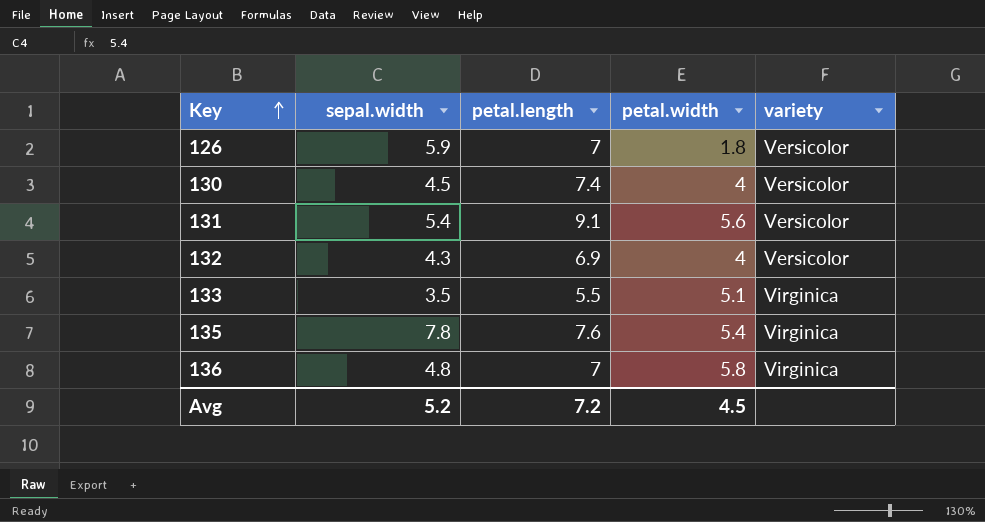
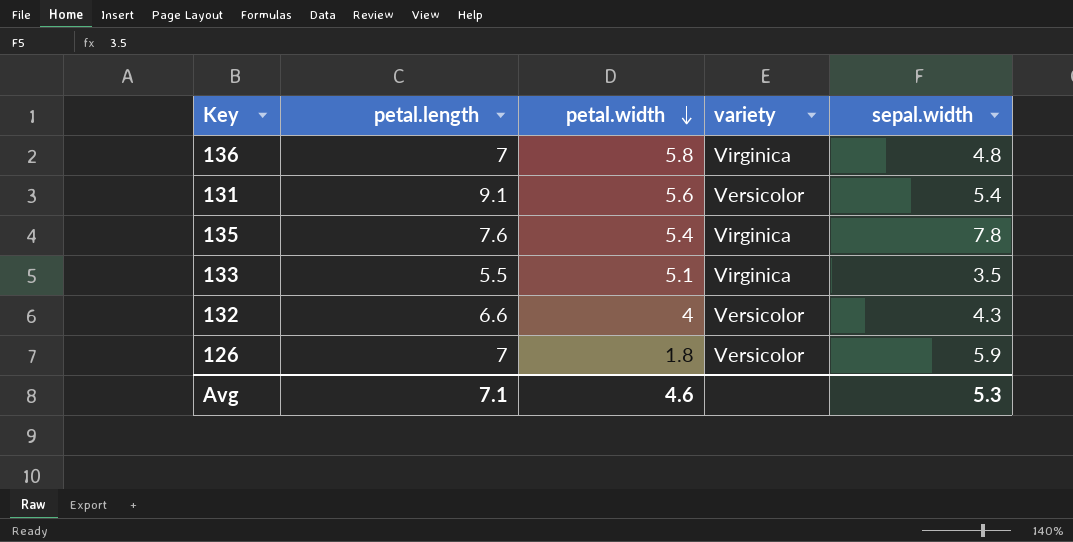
row order: Key ascending -> petal.width descending
column sepal.width | position: 2 -> 5
row 130: 4.5 | 7.4 | 4 | Versicolor -> none
132 | petal.length: 6.9 -> 6.6
Avg | petal.length: 7.2 -> 7.1
Avg | petal.width: 4.5 -> 4.6
Avg | sepal.width: 5.2 -> 5.3

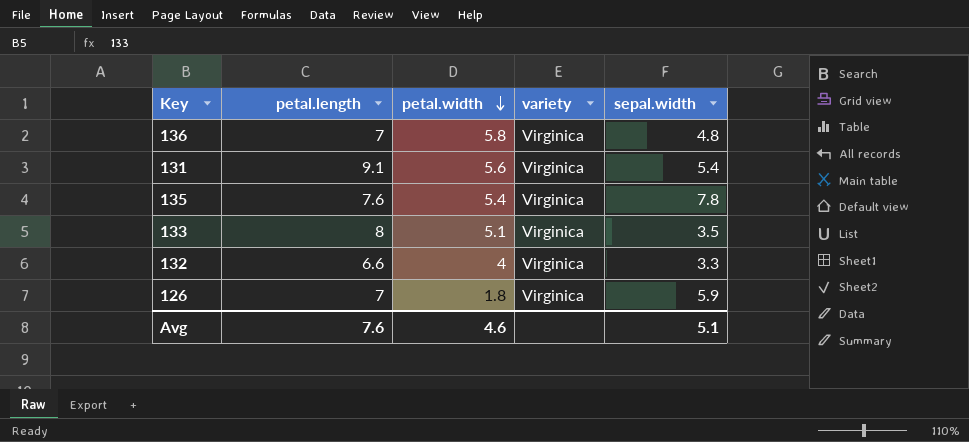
131 | variety: Versicolor -> Virginica
133 | petal.length: 5.5 -> 8
132 | variety: Versicolor -> Virginica
132 | sepal.width: 4.3 -> 3.3
126 | variety: Versicolor -> Virginica
Avg | petal.length: 7.1 -> 7.6
Avg | sepal.width: 5.3 -> 5.1

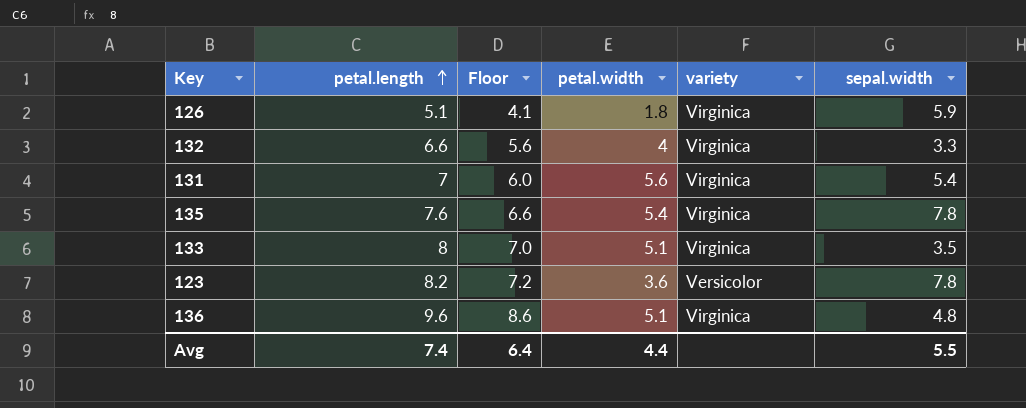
row order: petal.width descending -> petal.length ascending
column Floor | formula: none -> [petal.length] - 1
126 | petal.length: 7 -> 5.1
131 | petal.length: 9.1 -> 7
row 123: none -> 8.2 | 7.2 | 3.6 | Versicolor | 7.8
136 | petal.length: 7 -> 9.6
136 | petal.width: 5.8 -> 5.1
Avg | petal.length: 7.6 -> 7.4
Avg | petal.width: 4.6 -> 4.4
Avg | sepal.width: 5.1 -> 5.5

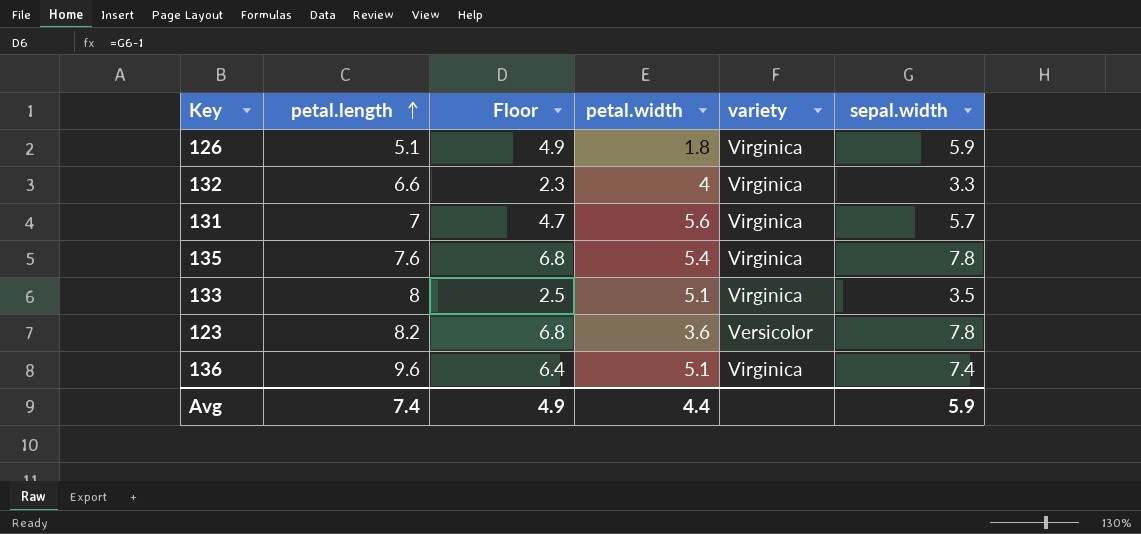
column Floor | formula: [petal.length] - 1 -> [sepal.width] - 1
131 | sepal.width: 5.4 -> 5.7
136 | sepal.width: 4.8 -> 7.4
Avg | Floor: 6.4 -> 4.9
Avg | sepal.width: 5.5 -> 5.9

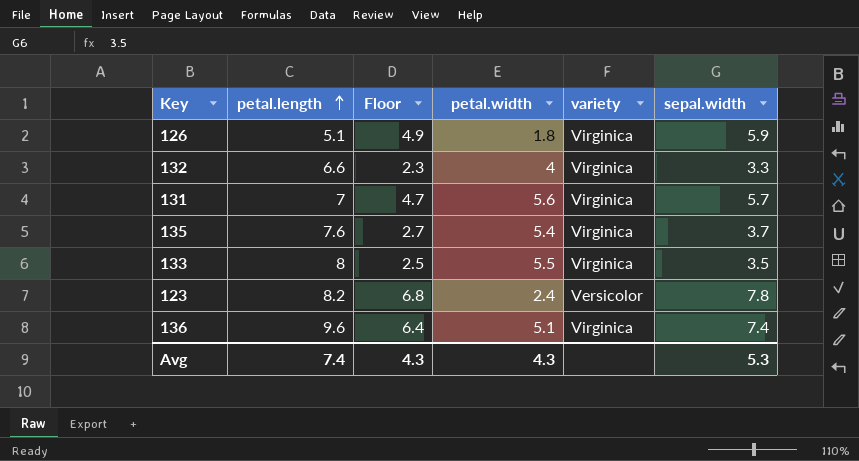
135 | Floor: 6.8 -> 2.7
135 | sepal.width: 7.8 -> 3.7
133 | petal.width: 5.1 -> 5.5
123 | petal.width: 3.6 -> 2.4
Avg | Floor: 4.9 -> 4.3
Avg | petal.width: 4.4 -> 4.3
Avg | sepal.width: 5.9 -> 5.3

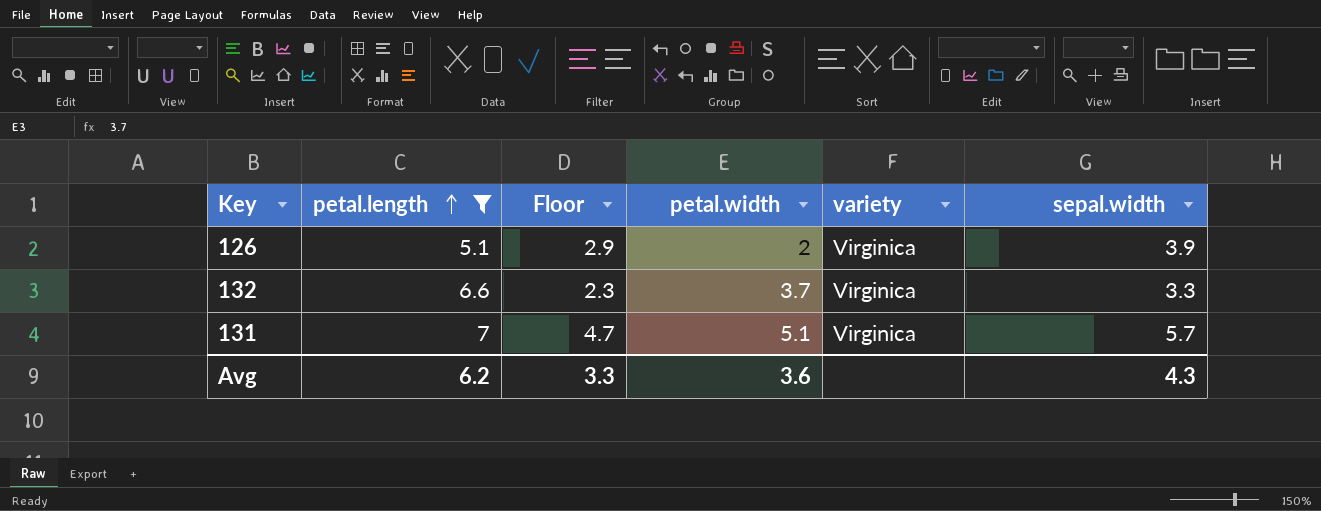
filter: none -> petal.length <= 7
126 | Floor: 4.9 -> 2.9
126 | petal.width: 1.8 -> 2
126 | sepal.width: 5.9 -> 3.9
132 | petal.width: 4 -> 3.7
131 | petal.width: 5.6 -> 5.1
Avg | petal.length: 7.4 -> 6.2
Avg | Floor: 4.3 -> 3.3
Avg | petal.width: 4.3 -> 3.6
Avg | sepal.width: 5.3 -> 4.3

